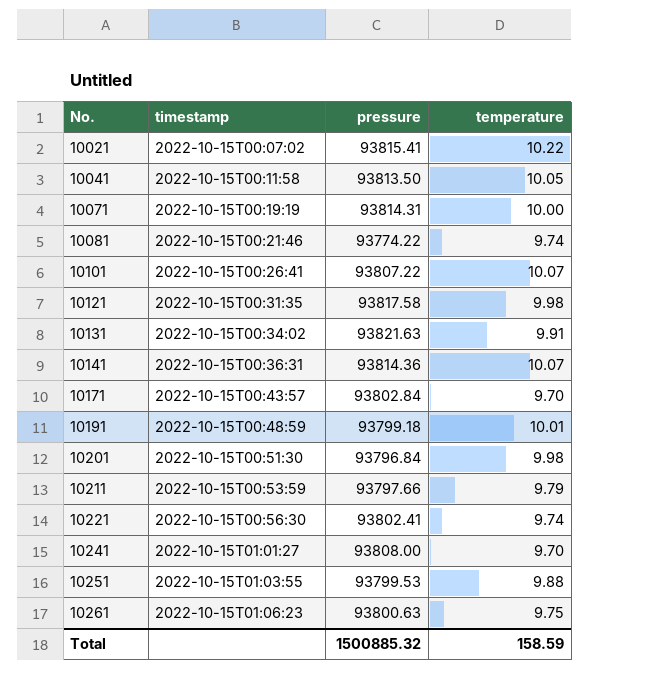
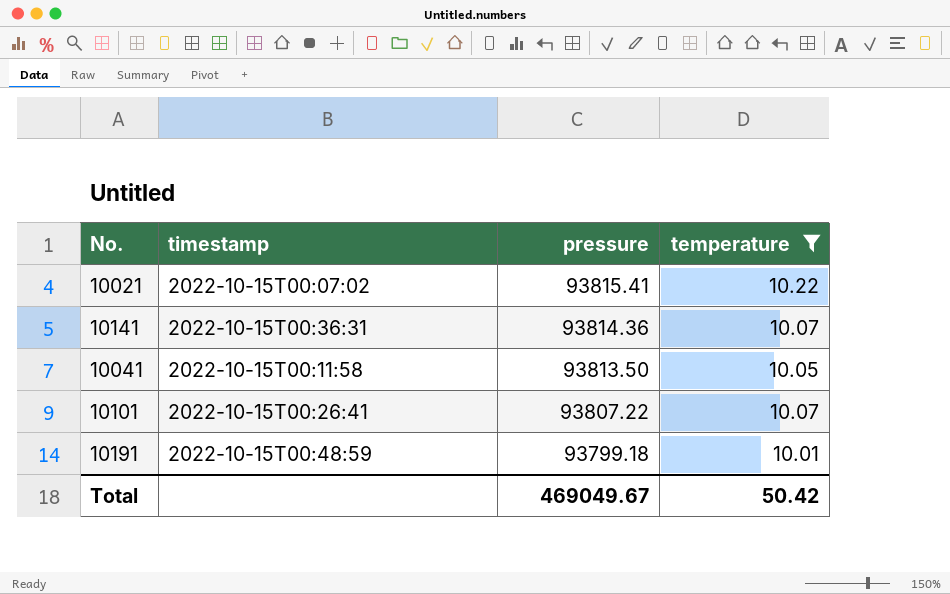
filter: none -> temperature >= 10.01
row order: No. ascending -> pressure descending
Total | pressure: 1500885.32 -> 469049.67
Total | temperature: 158.59 -> 50.42

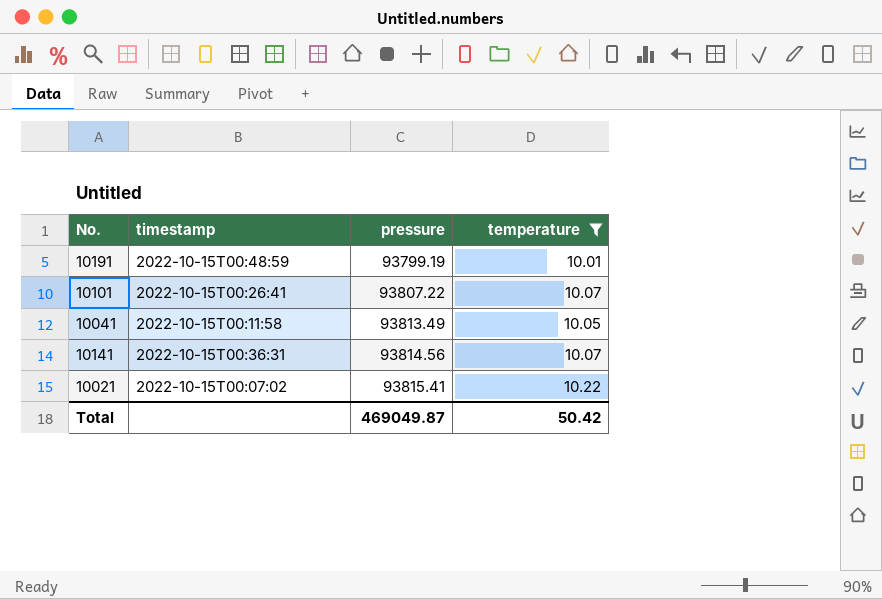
row order: pressure descending -> pressure ascending
10191 | pressure: 93799.18 -> 93799.19
10041 | pressure: 93813.50 -> 93813.49
10141 | pressure: 93814.36 -> 93814.56
Total | pressure: 469049.67 -> 469049.87

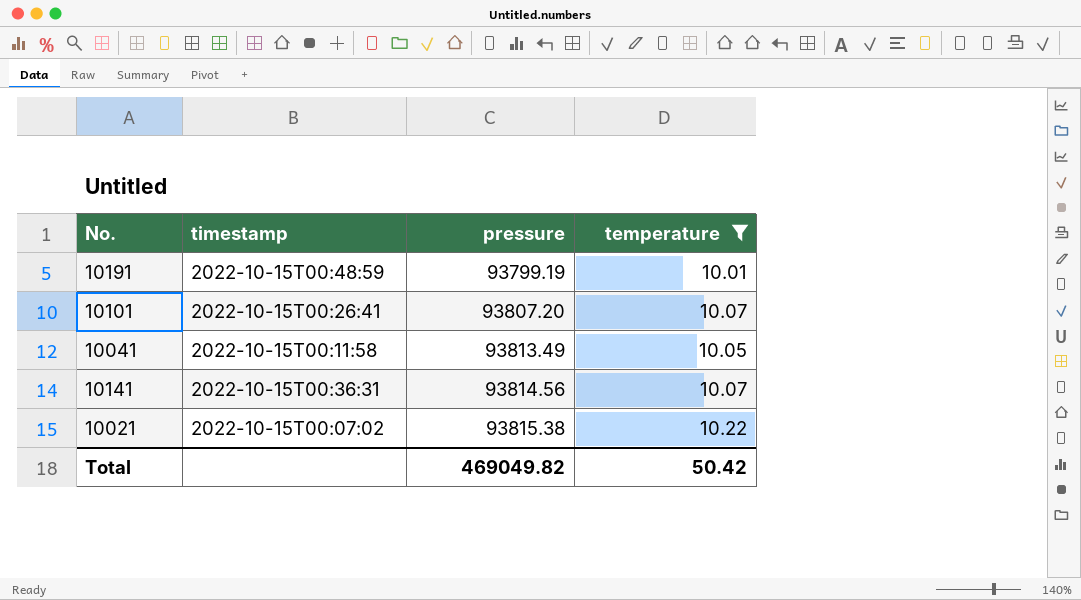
10101 | pressure: 93807.22 -> 93807.20
10021 | pressure: 93815.41 -> 93815.38
Total | pressure: 469049.87 -> 469049.82

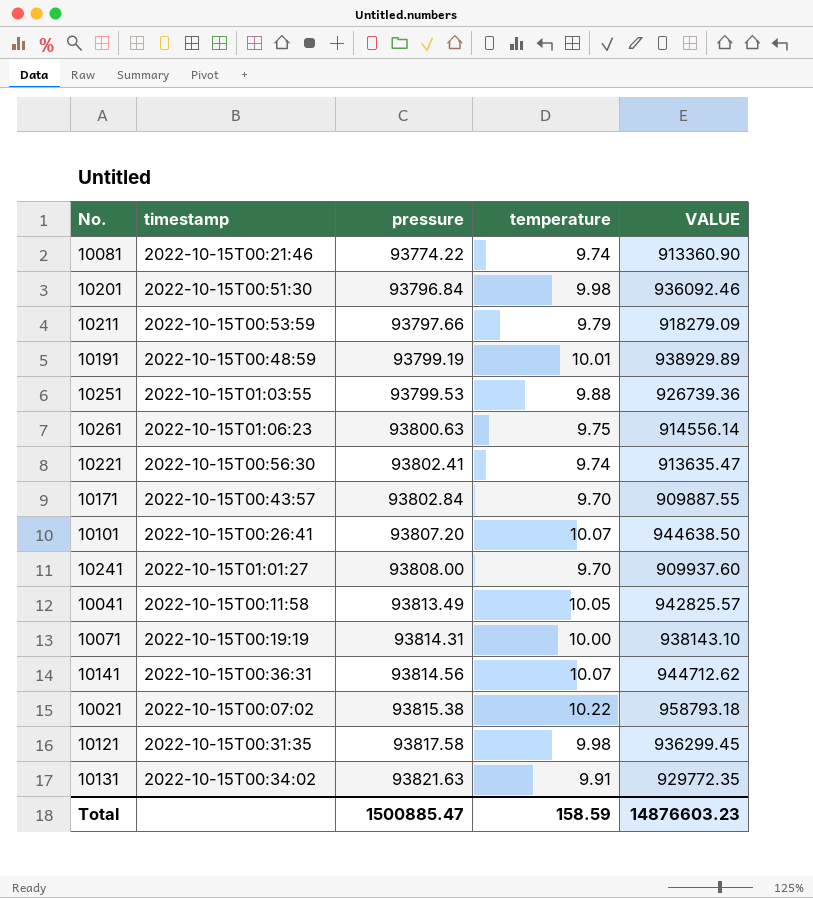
filter: temperature >= 10.01 -> none
column VALUE | formula: none -> [pressure] * [temperature]
Total | pressure: 469049.82 -> 1500885.47
Total | temperature: 50.42 -> 158.59

